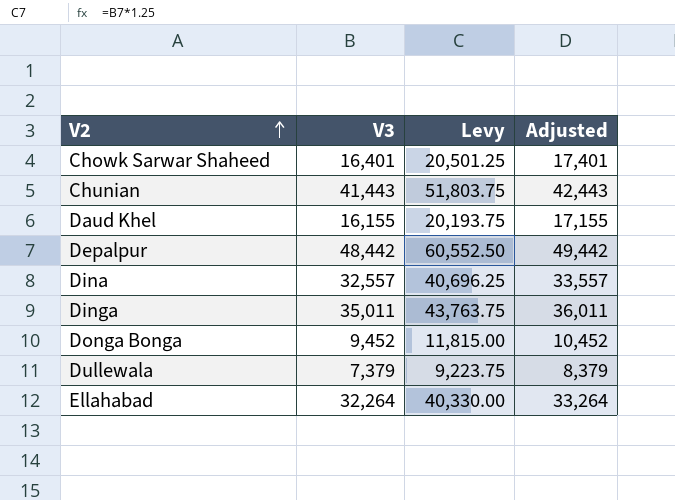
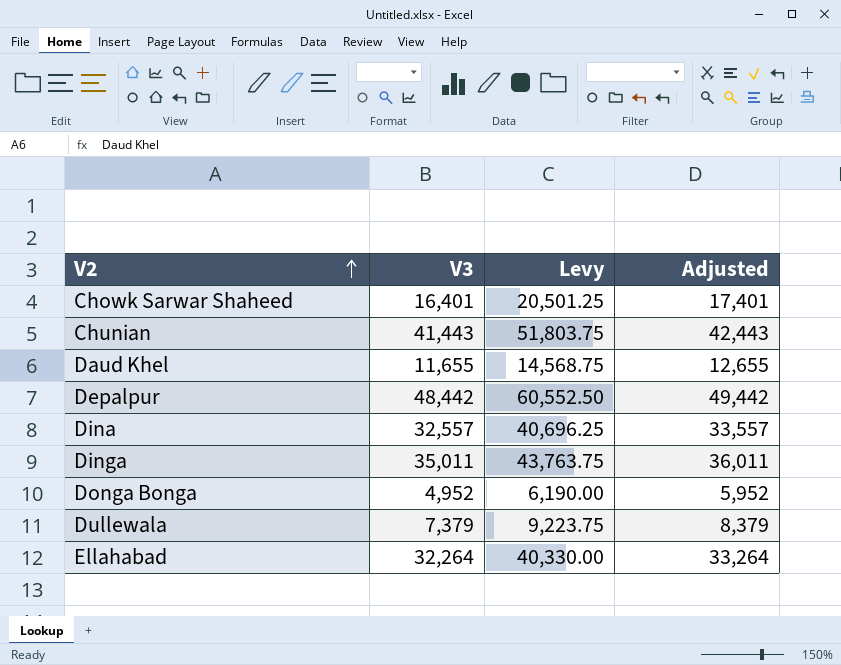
Daud Khel | V3: 16,155 -> 11,655
Daud Khel | Levy: 20,193.75 -> 14,568.75
Daud Khel | Adjusted: 17,155 -> 12,655
Donga Bonga | V3: 9,452 -> 4,952
Donga Bonga | Levy: 11,815.00 -> 6,190.00
Donga Bonga | Adjusted: 10,452 -> 5,952

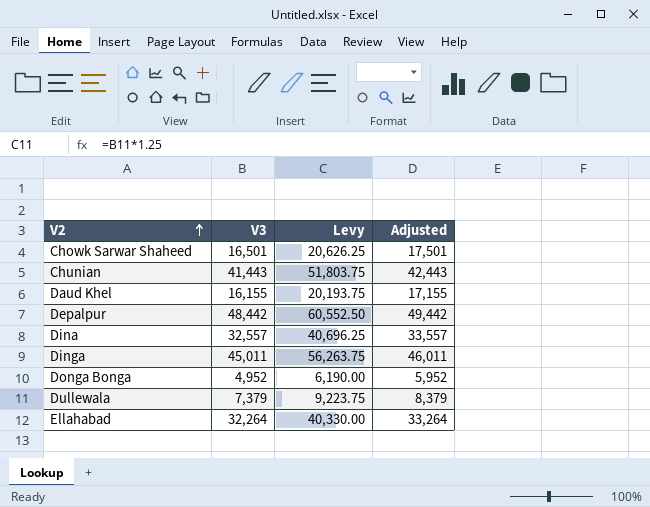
Chowk Sarwar Shaheed | V3: 16,401 -> 16,501
Chowk Sarwar Shaheed | Levy: 20,501.25 -> 20,626.25
Chowk Sarwar Shaheed | Adjusted: 17,401 -> 17,501
Daud Khel | V3: 11,655 -> 16,155
Daud Khel | Levy: 14,568.75 -> 20,193.75
Daud Khel | Adjusted: 12,655 -> 17,155
Dinga | V3: 35,011 -> 45,011
Dinga | Levy: 43,763.75 -> 56,263.75
Dinga | Adjusted: 36,011 -> 46,011

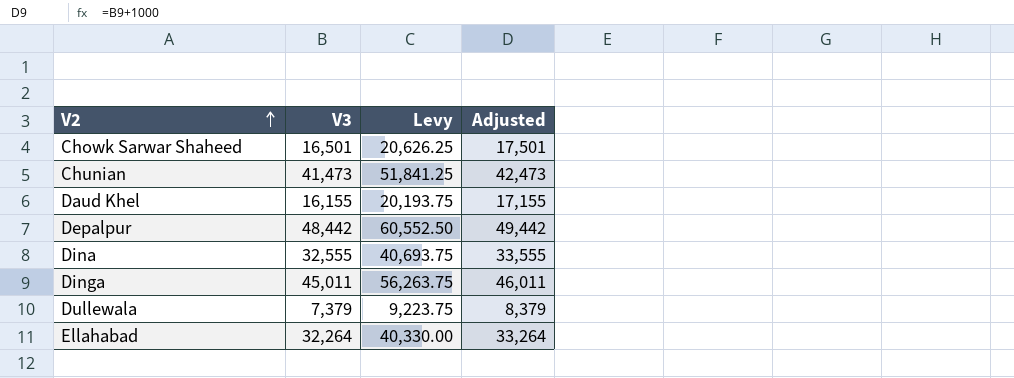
row Donga Bonga: 4,952 | 6,190.00 | 5,952 -> none
Chunian | V3: 41,443 -> 41,473
Chunian | Levy: 51,803.75 -> 51,841.25
Chunian | Adjusted: 42,443 -> 42,473
Dina | V3: 32,557 -> 32,555
Dina | Levy: 40,696.25 -> 40,693.75
Dina | Adjusted: 33,557 -> 33,555

